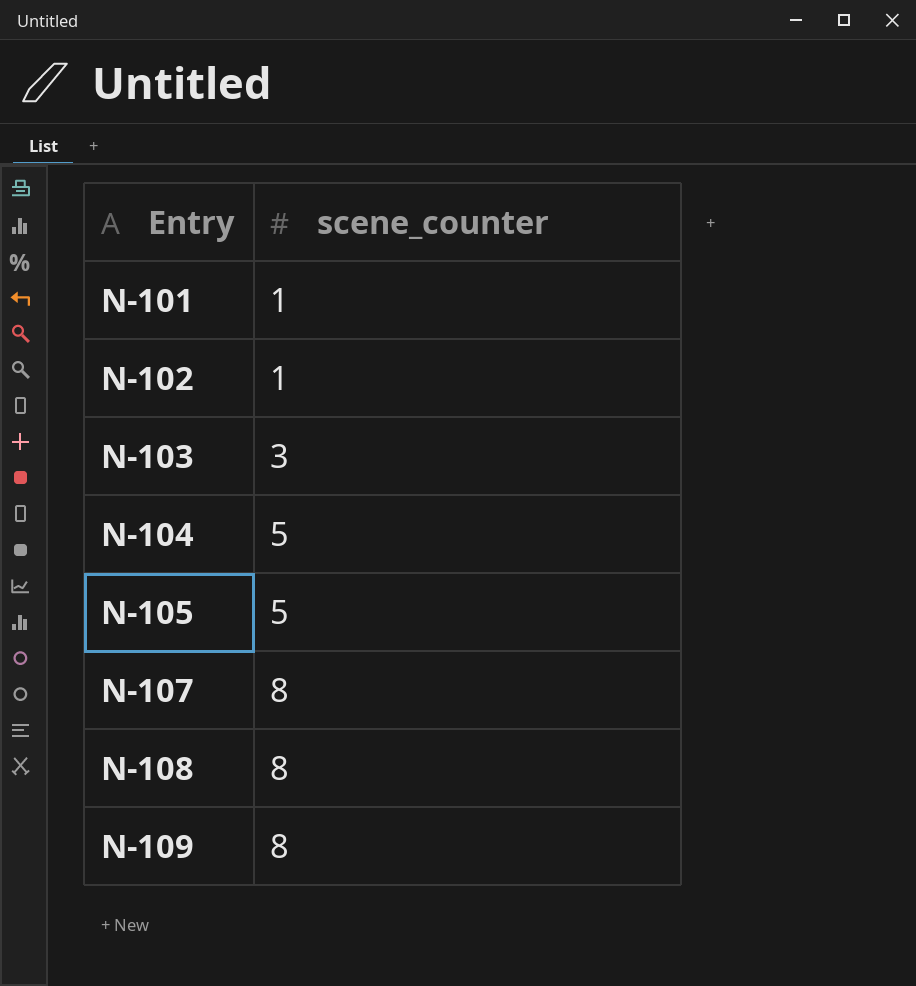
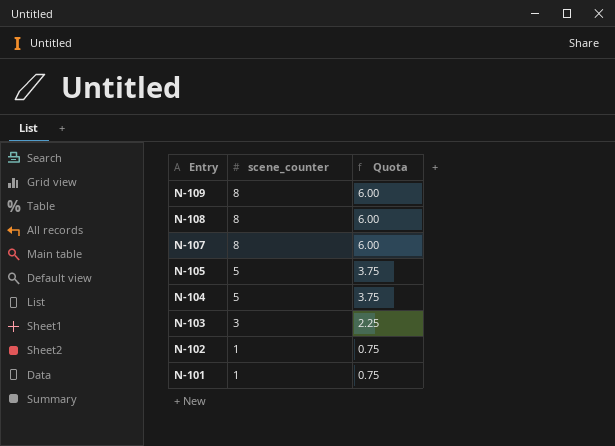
row order: Entry ascending -> Entry descending
column Quota | formula: none -> [scene_counter] * 0.75

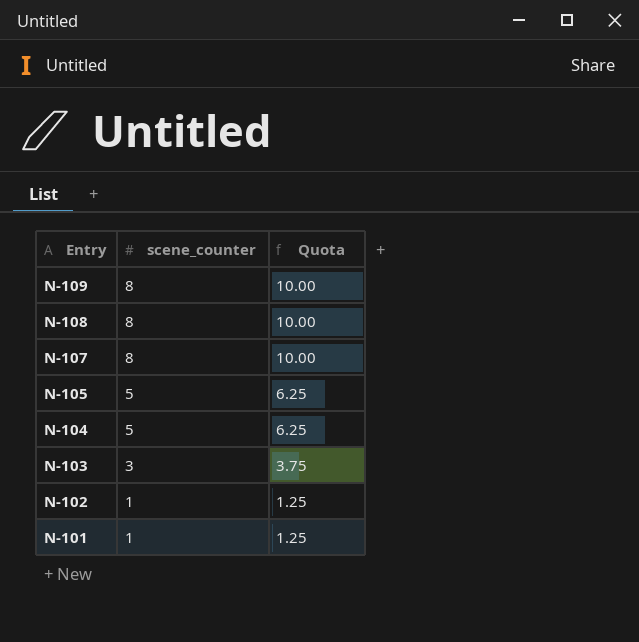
column Quota | formula: [scene_counter] * 0.75 -> [scene_counter] * 1.25

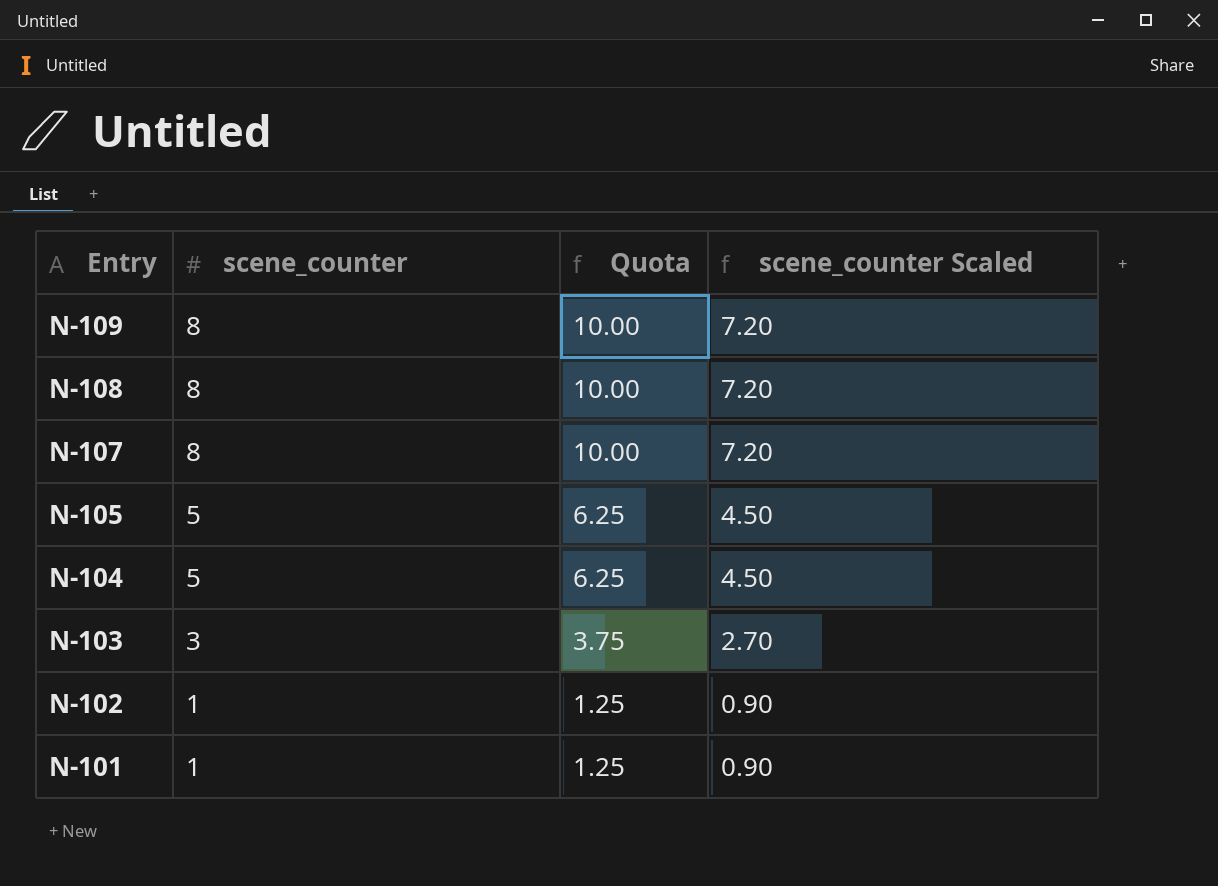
column scene_counter Scaled | formula: none -> [scene_counter] * 0.9

